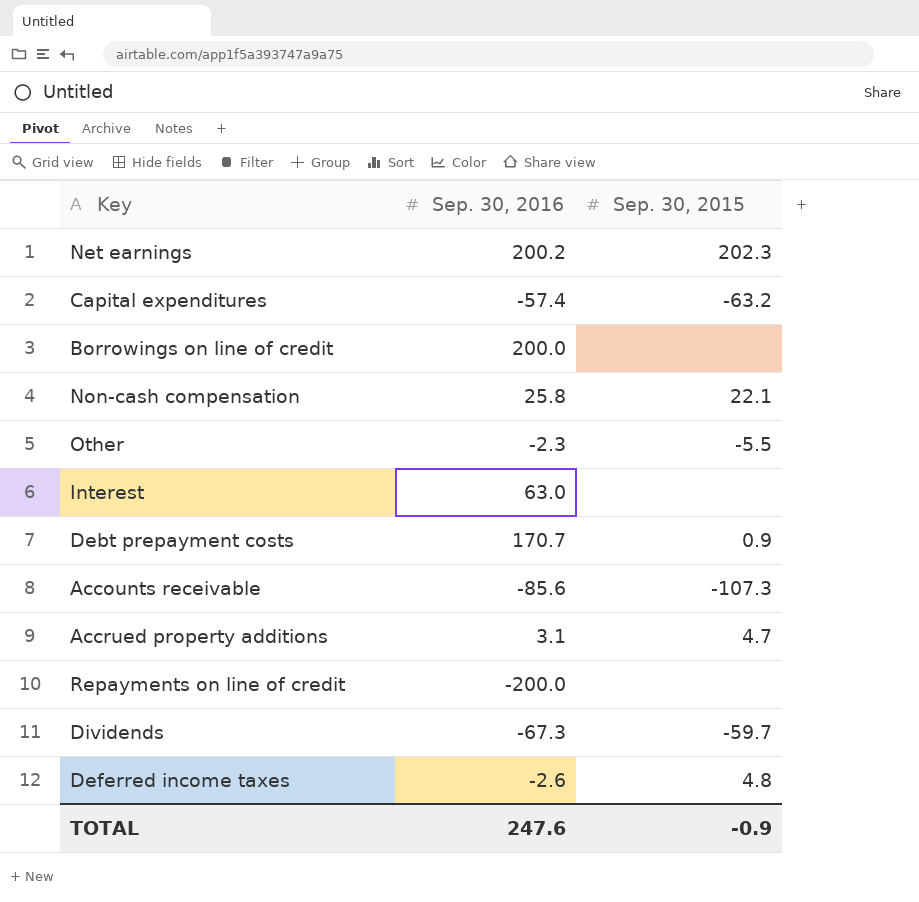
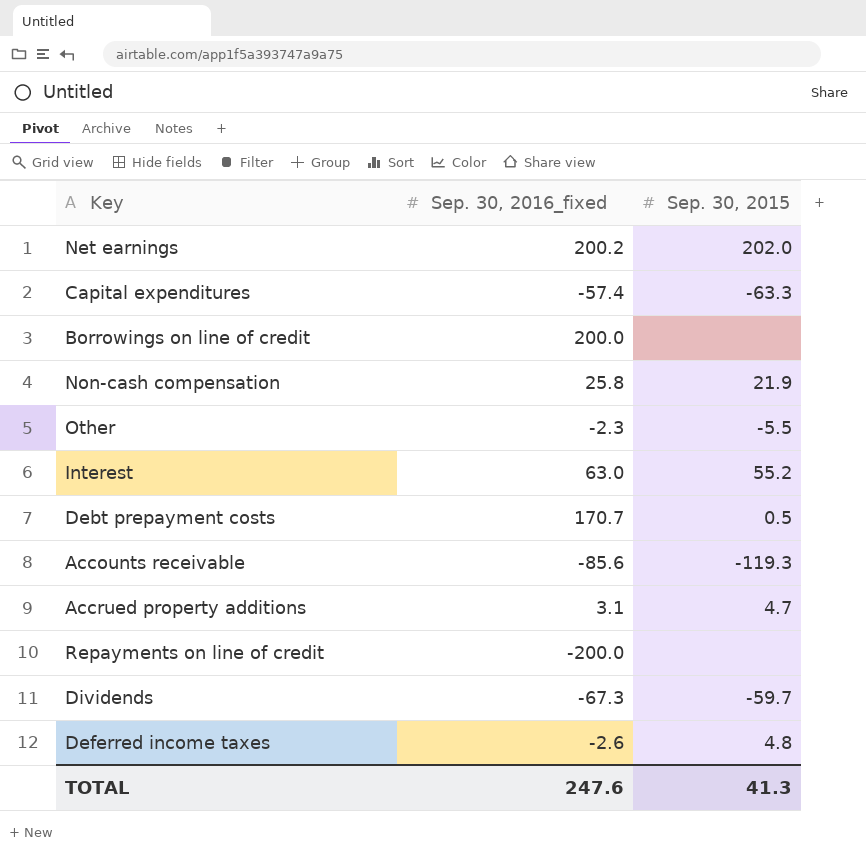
column name: Sep. 30, 2016 -> Sep. 30, 2016_fixed
Net earnings | Sep. 30, 2015: 202.3 -> 202.0
Capital expenditures | Sep. 30, 2015: -63.2 -> -63.3
Non-cash compensation | Sep. 30, 2015: 22.1 -> 21.9
Interest | Sep. 30, 2015: none -> 55.2
Debt prepayment costs | Sep. 30, 2015: 0.9 -> 0.5
Accounts receivable | Sep. 30, 2015: -107.3 -> -119.3
TOTAL | Sep. 30, 2015: -0.9 -> 41.3

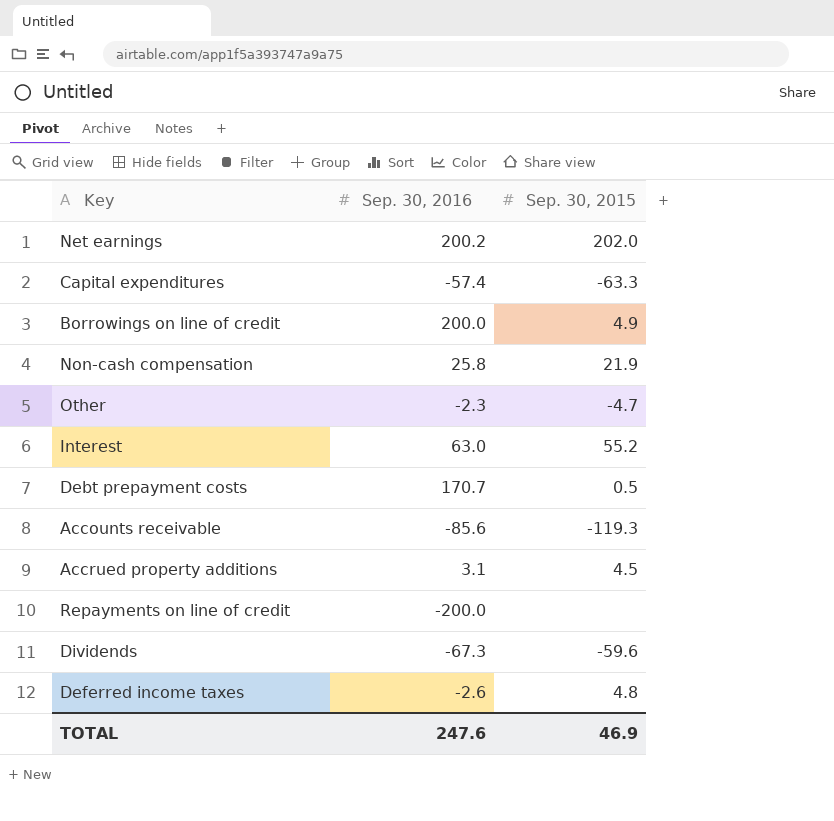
column name: Sep. 30, 2016_fixed -> Sep. 30, 2016
Borrowings on line of credit | Sep. 30, 2015: none -> 4.9
Other | Sep. 30, 2015: -5.5 -> -4.7
Accrued property additions | Sep. 30, 2015: 4.7 -> 4.5
Dividends | Sep. 30, 2015: -59.7 -> -59.6
TOTAL | Sep. 30, 2015: 41.3 -> 46.9

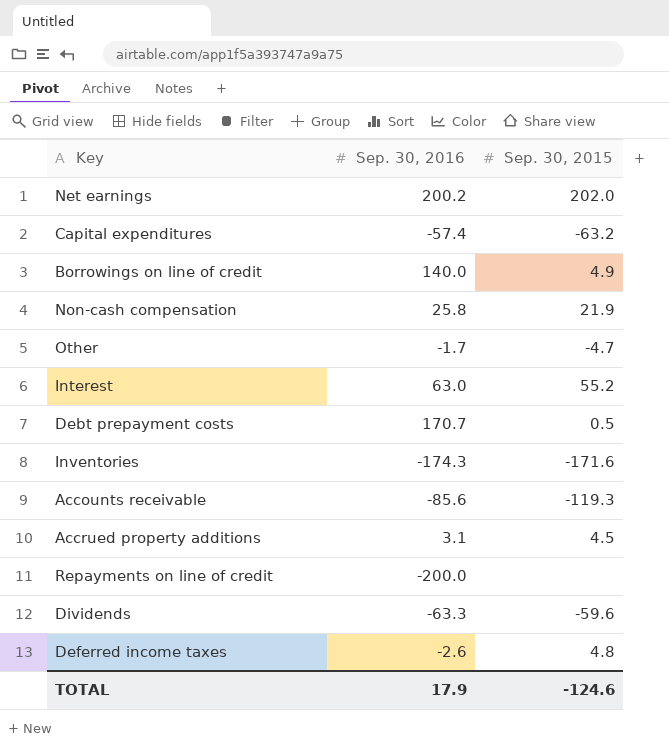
Capital expenditures | Sep. 30, 2015: -63.3 -> -63.2
Borrowings on line of credit | Sep. 30, 2016: 200.0 -> 140.0
Other | Sep. 30, 2016: -2.3 -> -1.7
row Inventories: none -> -174.3 | -171.6
Dividends | Sep. 30, 2016: -67.3 -> -63.3
TOTAL | Sep. 30, 2016: 247.6 -> 17.9
TOTAL | Sep. 30, 2015: 46.9 -> -124.6

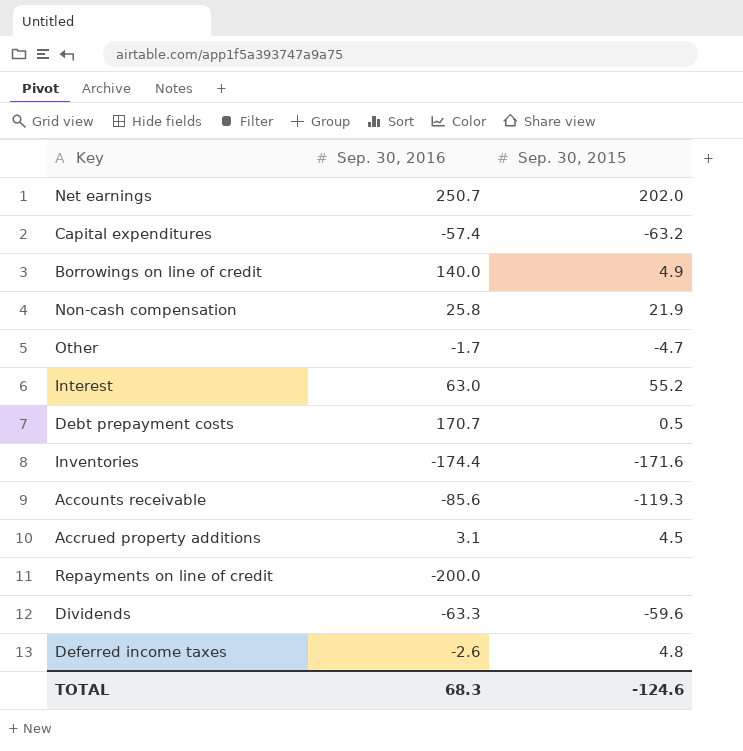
Net earnings | Sep. 30, 2016: 200.2 -> 250.7
Inventories | Sep. 30, 2016: -174.3 -> -174.4
TOTAL | Sep. 30, 2016: 17.9 -> 68.3

